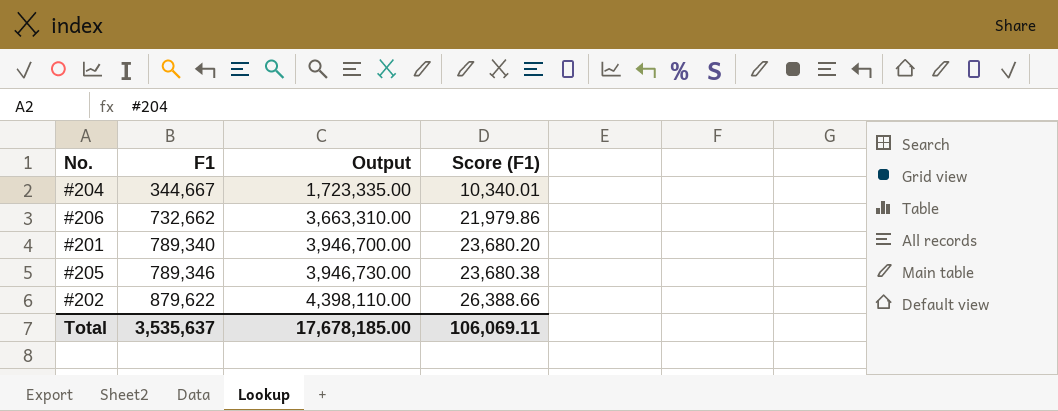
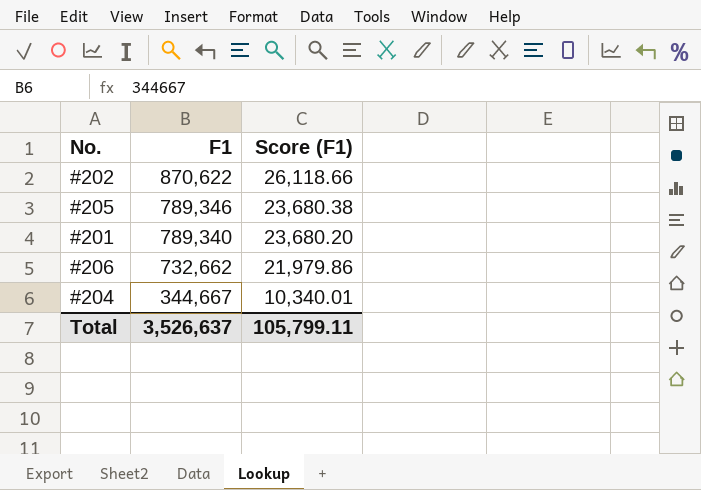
row order: F1 ascending -> F1 descending
column Output | formula: [F1] * 5 -> none
#202 | F1: 879,622 -> 870,622
#202 | Score (F1): 26,388.66 -> 26,118.66
Total | F1: 3,535,637 -> 3,526,637
Total | Score (F1): 106,069.11 -> 105,799.11

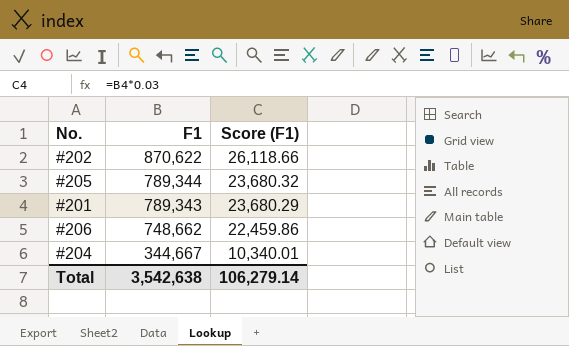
#205 | F1: 789,346 -> 789,344
#205 | Score (F1): 23,680.38 -> 23,680.32
#201 | F1: 789,340 -> 789,343
#201 | Score (F1): 23,680.20 -> 23,680.29
#206 | F1: 732,662 -> 748,662
#206 | Score (F1): 21,979.86 -> 22,459.86
Total | F1: 3,526,637 -> 3,542,638
Total | Score (F1): 105,799.11 -> 106,279.14

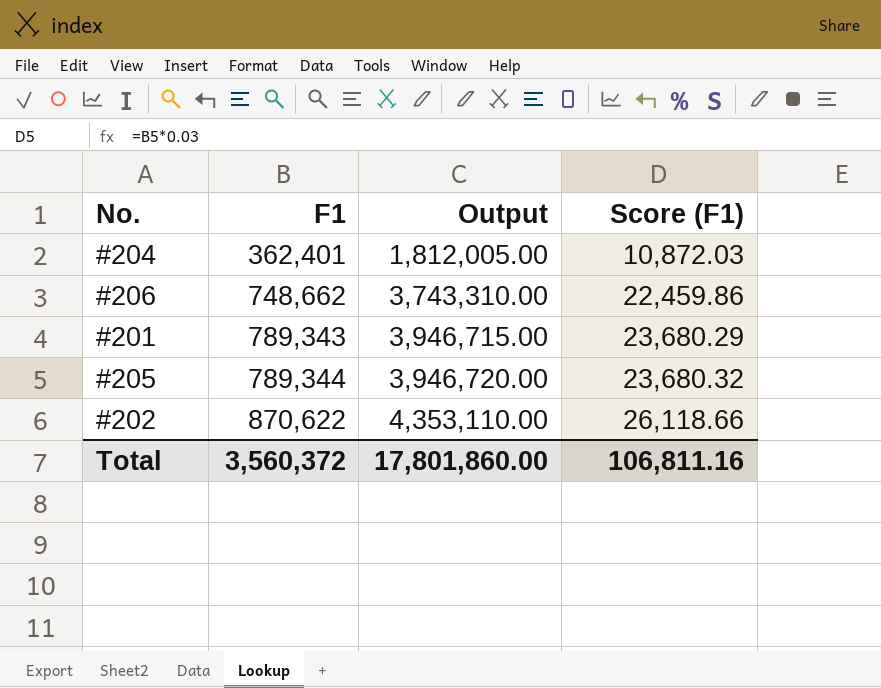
row order: F1 descending -> F1 ascending
column Output | formula: none -> [F1] * 5
#204 | F1: 344,667 -> 362,401
#204 | Score (F1): 10,340.01 -> 10,872.03
Total | F1: 3,542,638 -> 3,560,372
Total | Score (F1): 106,279.14 -> 106,811.16

